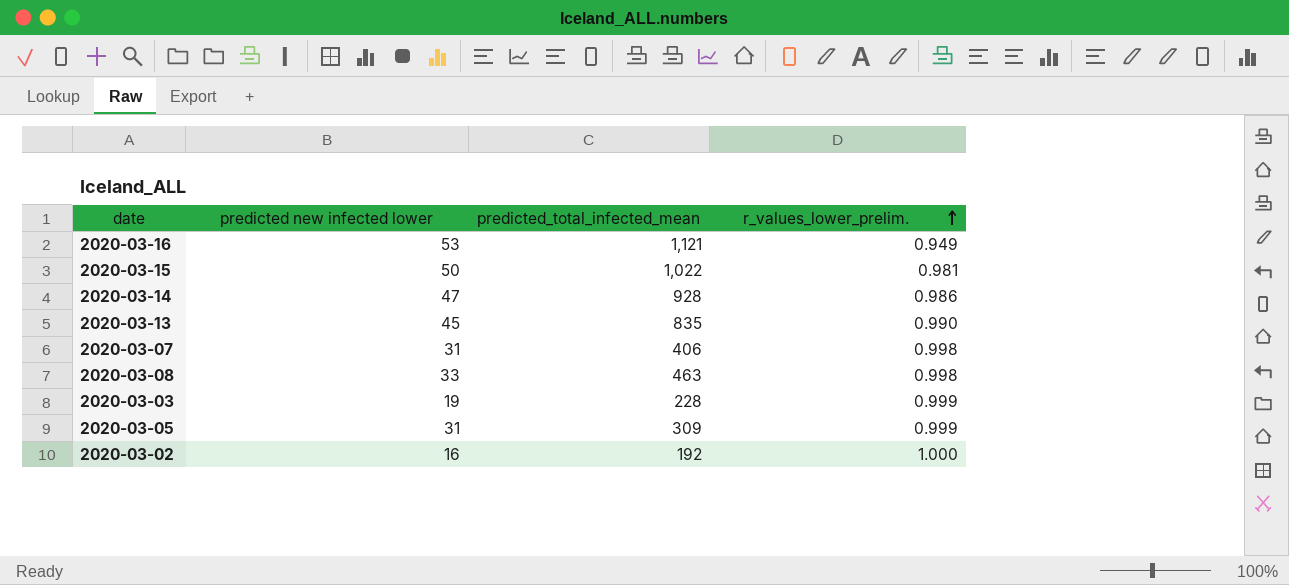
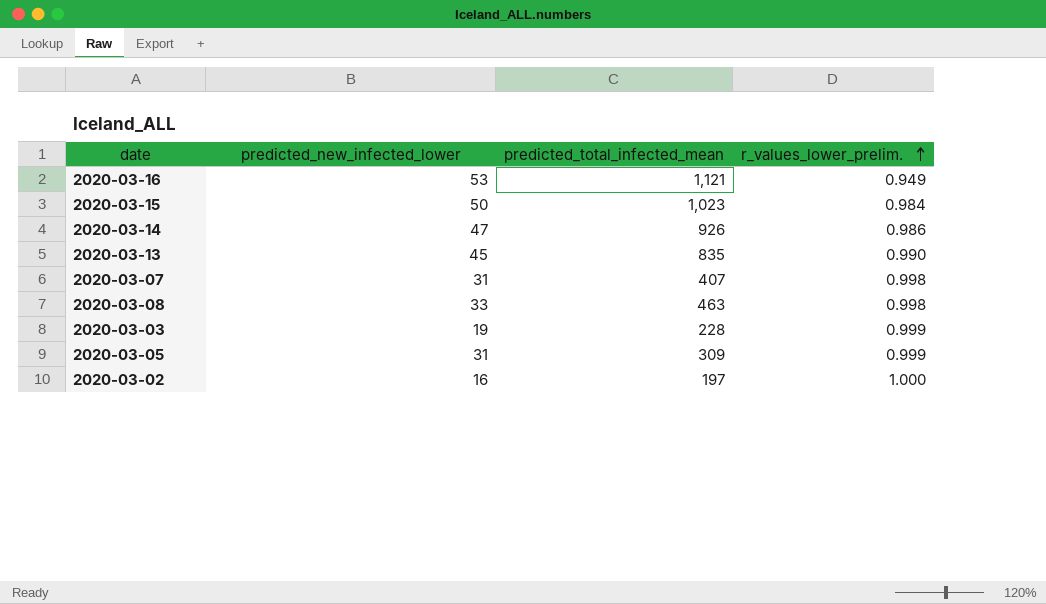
column name: predicted new infected lower -> predicted_new_infected_lower
2020-03-15 | predicted_total_infected_mean: 1,022 -> 1,023
2020-03-15 | r_values_lower_prelim.: 0.981 -> 0.984
2020-03-14 | predicted_total_infected_mean: 928 -> 926
2020-03-07 | predicted_total_infected_mean: 406 -> 407
2020-03-02 | predicted_total_infected_mean: 192 -> 197

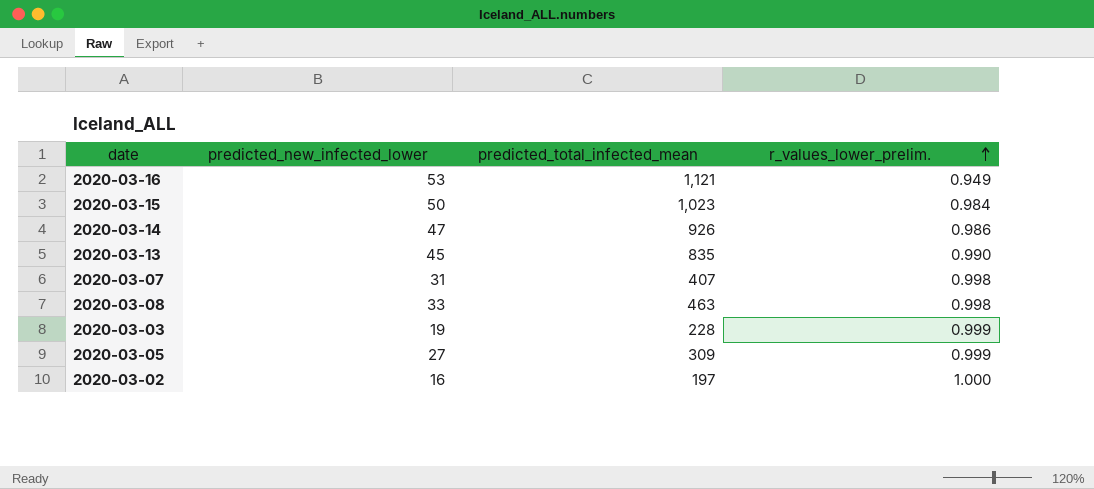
2020-03-05 | predicted_new_infected_lower: 31 -> 27

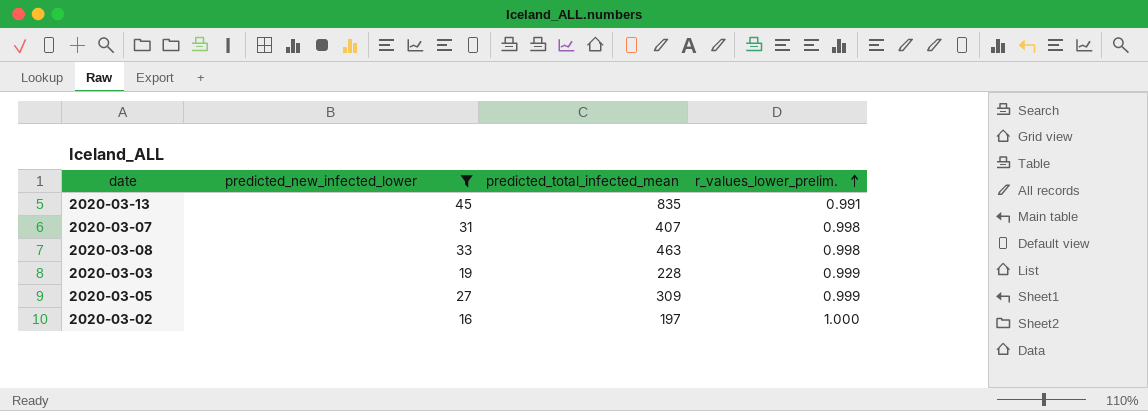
filter: none -> predicted_new_infected_lower <= 45
2020-03-13 | r_values_lower_prelim.: 0.990 -> 0.991

